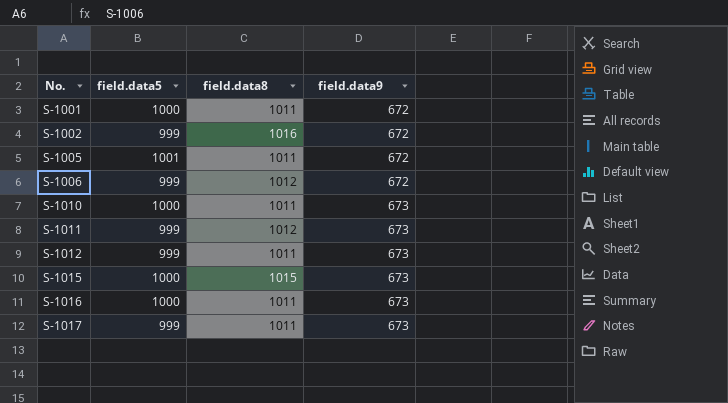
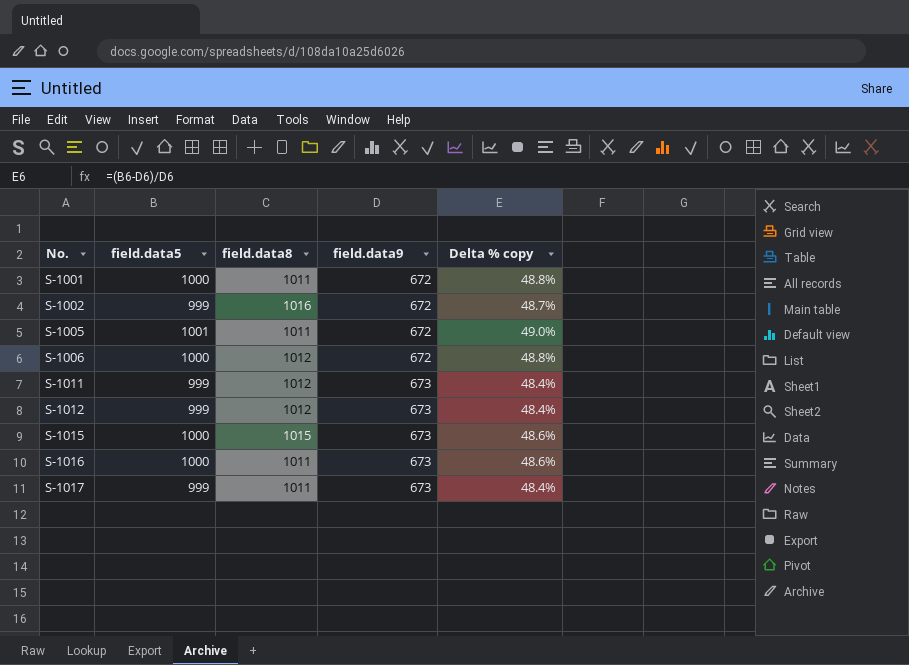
column Delta % copy | formula: none -> ([field.data5] - [field.data9]) / [field.data9]
row S-1010: 1000 | 1011 | 673 -> none
S-1006 | field.data5: 999 -> 1000
S-1012 | field.data8: 1011 -> 1012

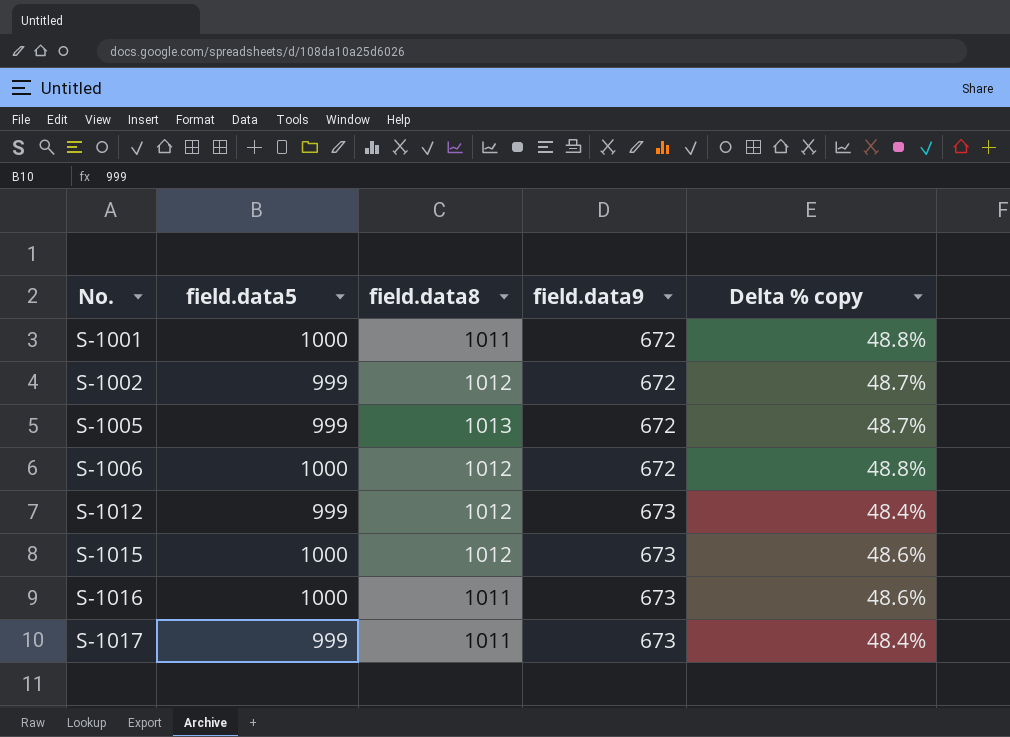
row S-1011: 999 | 1012 | 673 | 48.4% -> none
S-1002 | field.data8: 1016 -> 1012
S-1005 | field.data5: 1001 -> 999
S-1005 | field.data8: 1011 -> 1013
S-1005 | Delta % copy: 49.0% -> 48.7%
S-1015 | field.data8: 1015 -> 1012

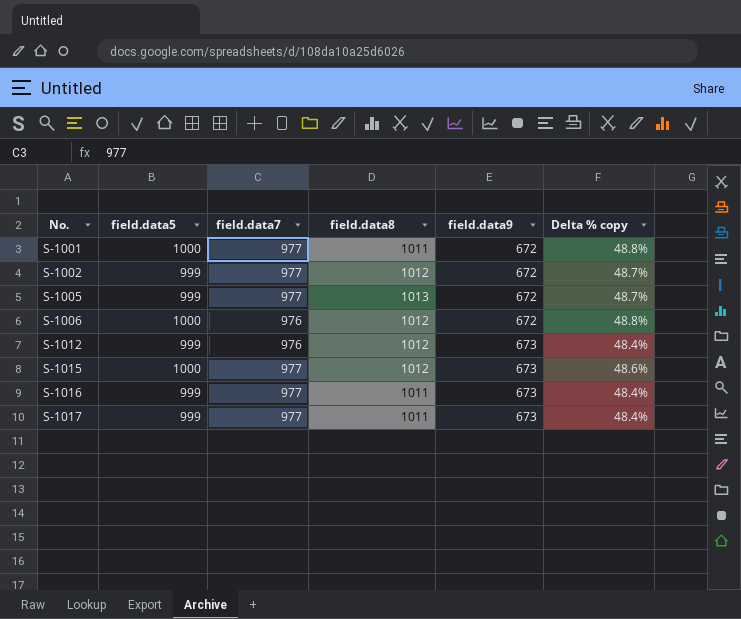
column field.data7 | position: none -> 3
S-1016 | field.data5: 1000 -> 999
S-1016 | Delta % copy: 48.6% -> 48.4%

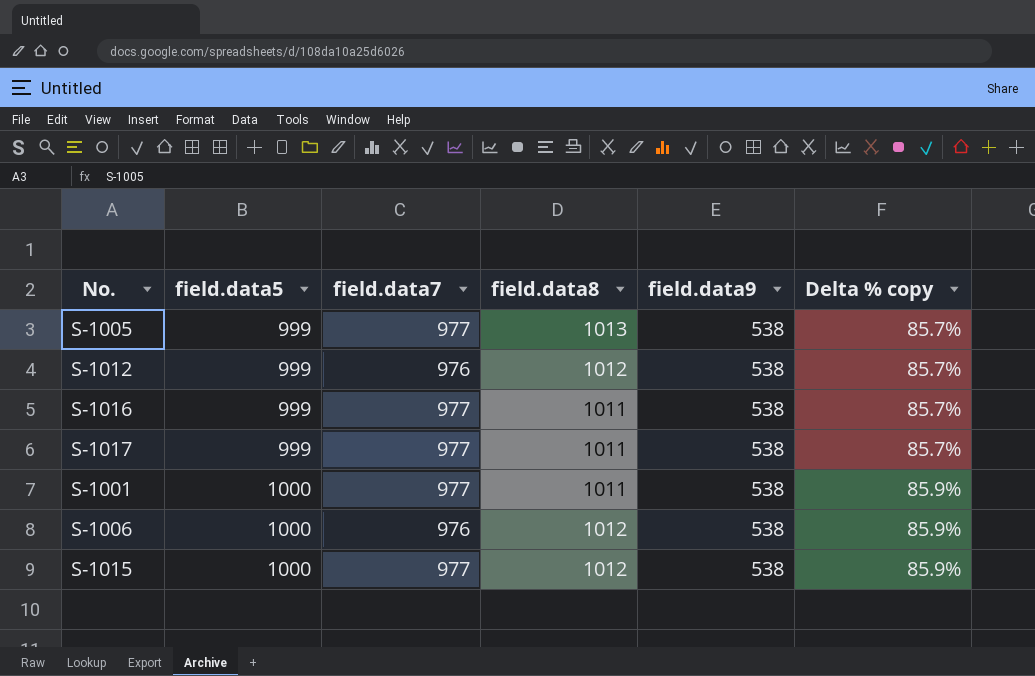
row order: No. ascending -> field.data5 ascending
row S-1002: 999 | 977 | 1012 | 672 | 48.7% -> none
S-1005 | field.data9: 672 -> 538
S-1005 | Delta % copy: 48.7% -> 85.7%
S-1012 | field.data9: 673 -> 538
S-1012 | Delta % copy: 48.4% -> 85.7%
S-1016 | field.data9: 673 -> 538
S-1016 | Delta % copy: 48.4% -> 85.7%
S-1017 | field.data9: 673 -> 538
S-1017 | Delta % copy: 48.4% -> 85.7%
S-1001 | field.data9: 672 -> 538
S-1001 | Delta % copy: 48.8% -> 85.9%
S-1006 | field.data9: 672 -> 538
S-1006 | Delta % copy: 48.8% -> 85.9%
S-1015 | field.data9: 673 -> 538
S-1015 | Delta % copy: 48.6% -> 85.9%

